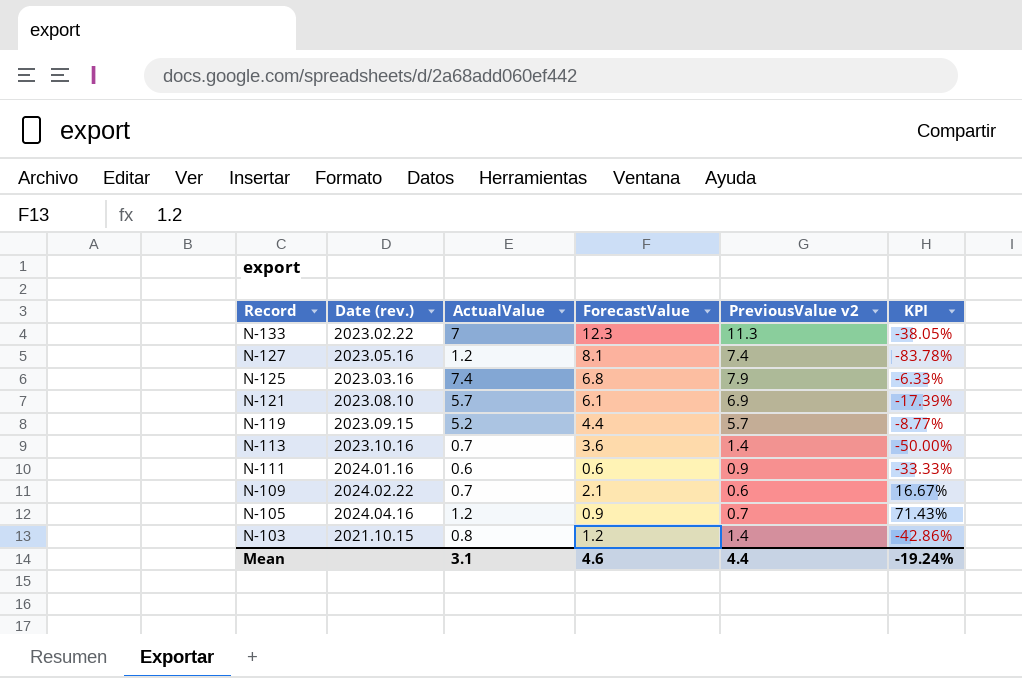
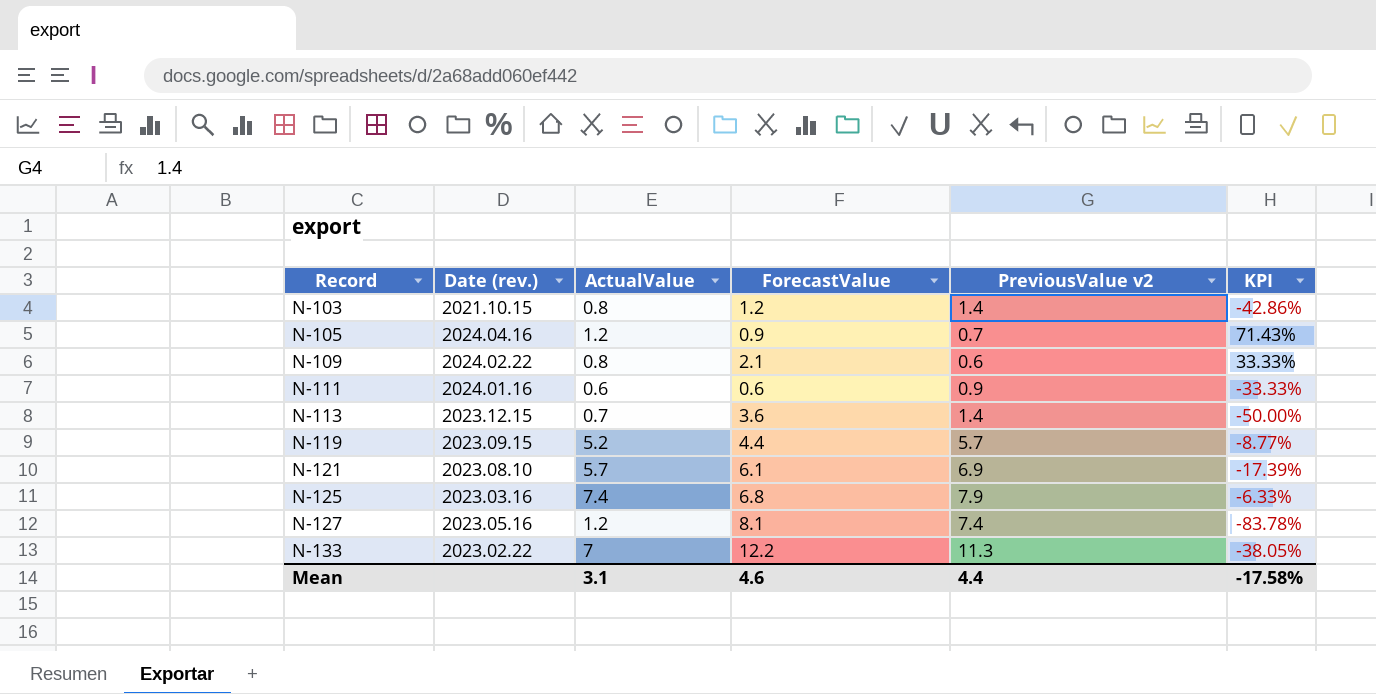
row order: Record descending -> Record ascending
N-109 | ActualValue: 0.7 -> 0.8
N-109 | KPI: 16.67% -> 33.33%
N-113 | Date (rev.): 2023.10.16 -> 2023.12.15
N-133 | ForecastValue: 12.3 -> 12.2
Mean | KPI: -19.24% -> -17.58%

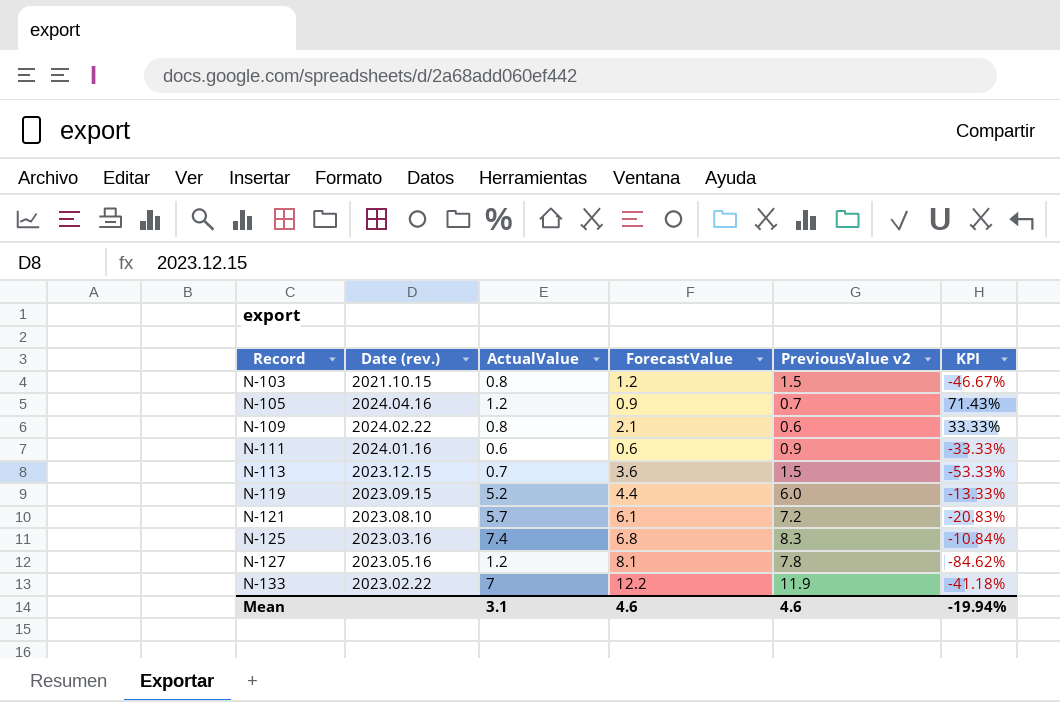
N-103 | PreviousValue v2: 1.4 -> 1.5
N-103 | KPI: -42.86% -> -46.67%
N-113 | PreviousValue v2: 1.4 -> 1.5
N-113 | KPI: -50.00% -> -53.33%
N-119 | PreviousValue v2: 5.7 -> 6.0
N-119 | KPI: -8.77% -> -13.33%
N-121 | PreviousValue v2: 6.9 -> 7.2
N-121 | KPI: -17.39% -> -20.83%
N-125 | PreviousValue v2: 7.9 -> 8.3
N-125 | KPI: -6.33% -> -10.84%
N-127 | PreviousValue v2: 7.4 -> 7.8
N-127 | KPI: -83.78% -> -84.62%
N-133 | PreviousValue v2: 11.3 -> 11.9
N-133 | KPI: -38.05% -> -41.18%
Mean | PreviousValue v2: 4.4 -> 4.6
Mean | KPI: -17.58% -> -19.94%

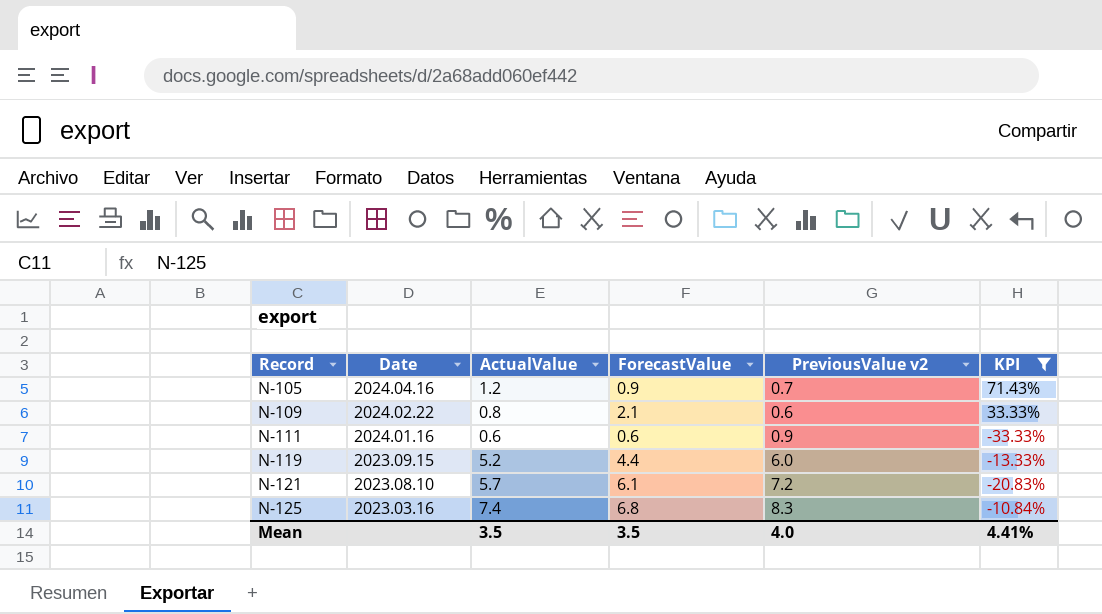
filter: none -> KPI >= -33.33%
column name: Date (rev.) -> Date
Mean | ActualValue: 3.1 -> 3.5
Mean | ForecastValue: 4.6 -> 3.5
Mean | PreviousValue v2: 4.6 -> 4.0
Mean | KPI: -19.94% -> 4.41%

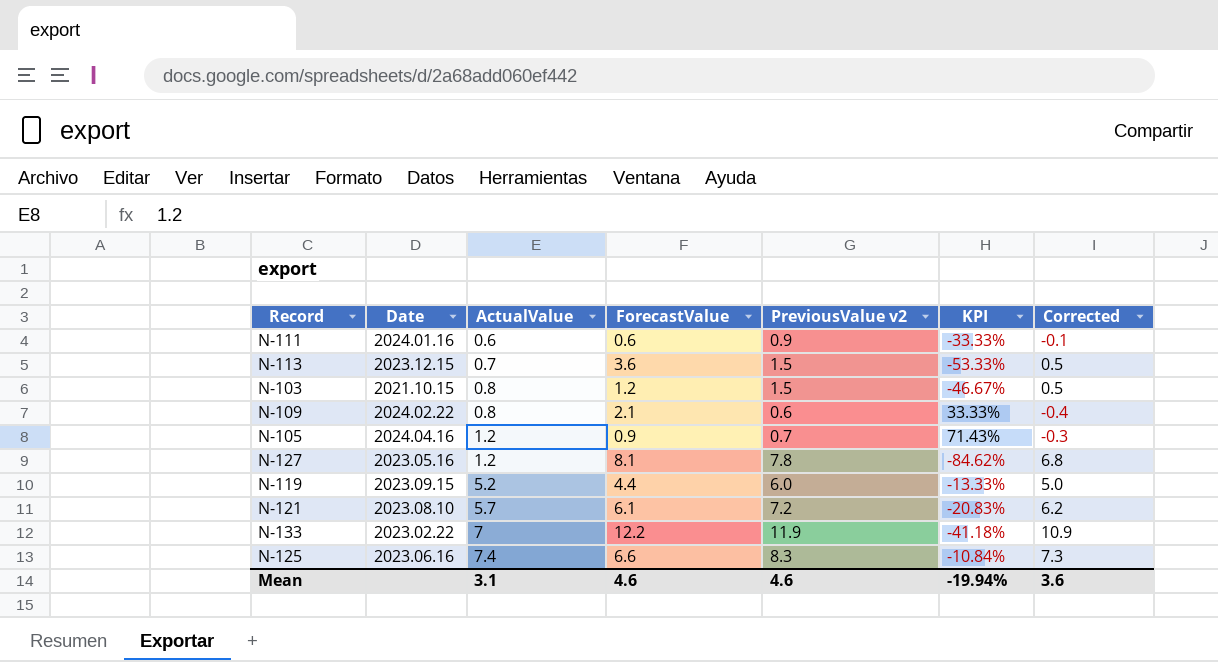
filter: KPI >= -33.33% -> none
row order: Record ascending -> ActualValue ascending
column Corrected | formula: none -> [PreviousValue v2] - 1
N-125 | Date: 2023.03.16 -> 2023.06.16
N-125 | ForecastValue: 6.8 -> 6.6
Mean | ActualValue: 3.5 -> 3.1
Mean | ForecastValue: 3.5 -> 4.6
Mean | PreviousValue v2: 4.0 -> 4.6
Mean | KPI: 4.41% -> -19.94%

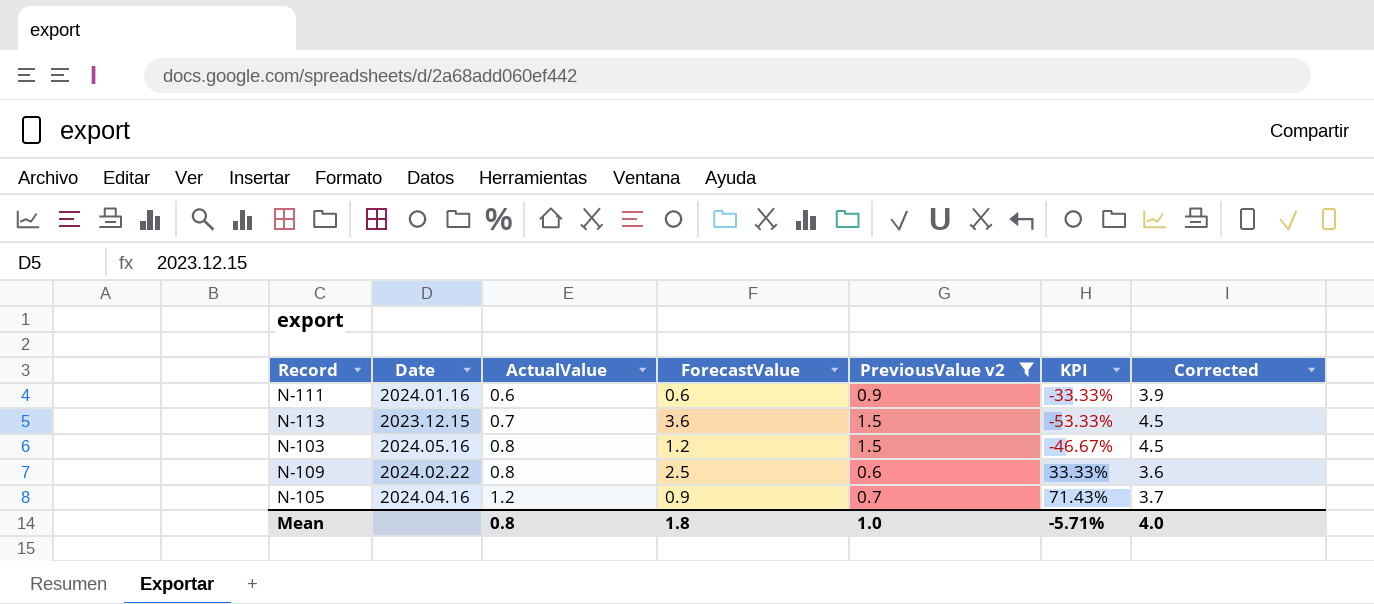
filter: none -> PreviousValue v2 <= 1.5
column Corrected | formula: [PreviousValue v2] - 1 -> [PreviousValue v2] + 3
N-103 | Date: 2021.10.15 -> 2024.05.16
N-109 | ForecastValue: 2.1 -> 2.5
Mean | ActualValue: 3.1 -> 0.8
Mean | ForecastValue: 4.6 -> 1.8
Mean | PreviousValue v2: 4.6 -> 1.0
Mean | KPI: -19.94% -> -5.71%
Mean | Corrected: 3.6 -> 4.0

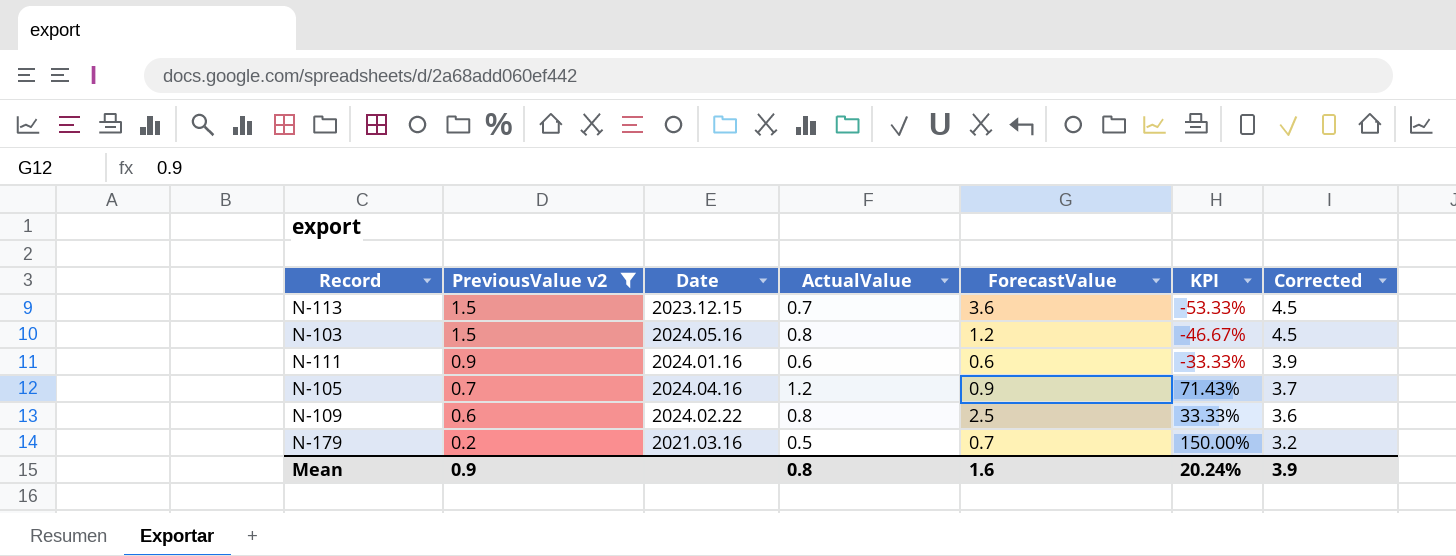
row order: ActualValue ascending -> PreviousValue v2 descending
column PreviousValue v2 | position: 5 -> 2
row N-179: none -> 0.2 | 2021.03.16 | 0.5 | 0.7 | 150.00% | 3.2
Mean | PreviousValue v2: 1.0 -> 0.9
Mean | ForecastValue: 1.8 -> 1.6
Mean | KPI: -5.71% -> 20.24%
Mean | Corrected: 4.0 -> 3.9

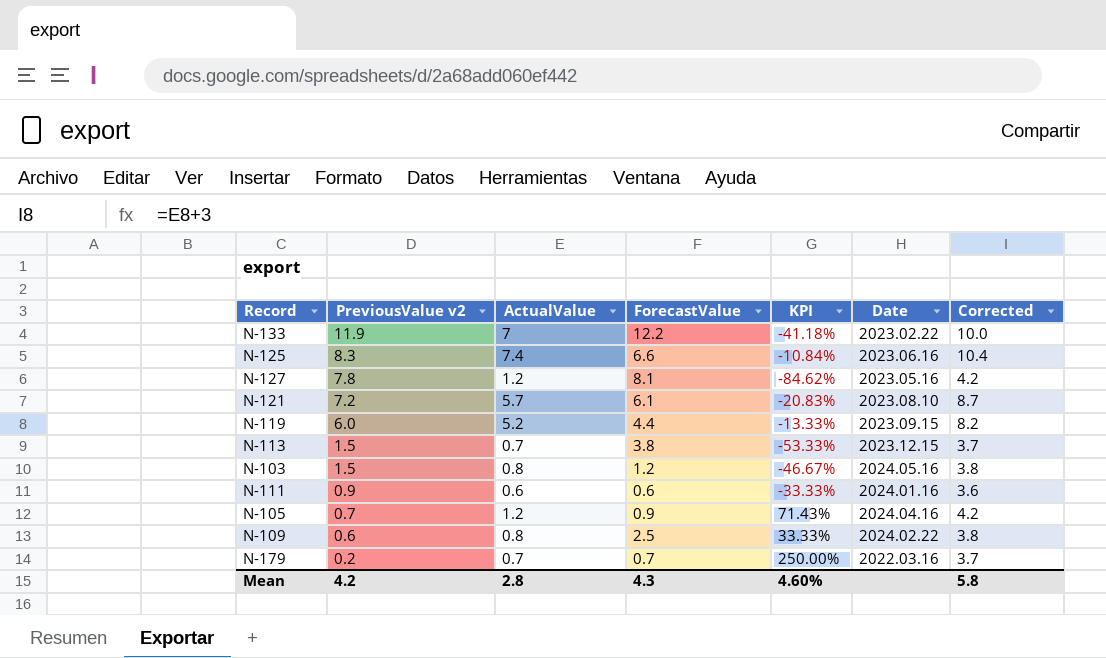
filter: PreviousValue v2 <= 1.5 -> none
column Date | position: 3 -> 6
column Corrected | formula: [PreviousValue v2] + 3 -> [ActualValue] + 3
N-113 | ForecastValue: 3.6 -> 3.8
N-179 | ActualValue: 0.5 -> 0.7
N-179 | KPI: 150.00% -> 250.00%
N-179 | Date: 2021.03.16 -> 2022.03.16
Mean | PreviousValue v2: 0.9 -> 4.2
Mean | ActualValue: 0.8 -> 2.8
Mean | ForecastValue: 1.6 -> 4.3
Mean | KPI: 20.24% -> 4.60%
Mean | Corrected: 3.9 -> 5.8

